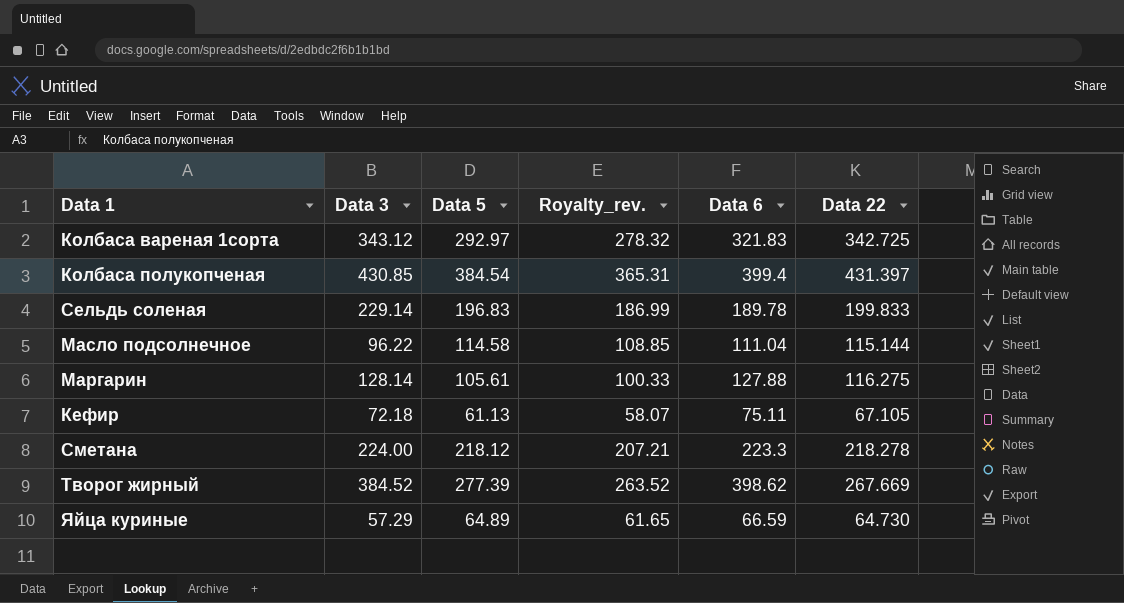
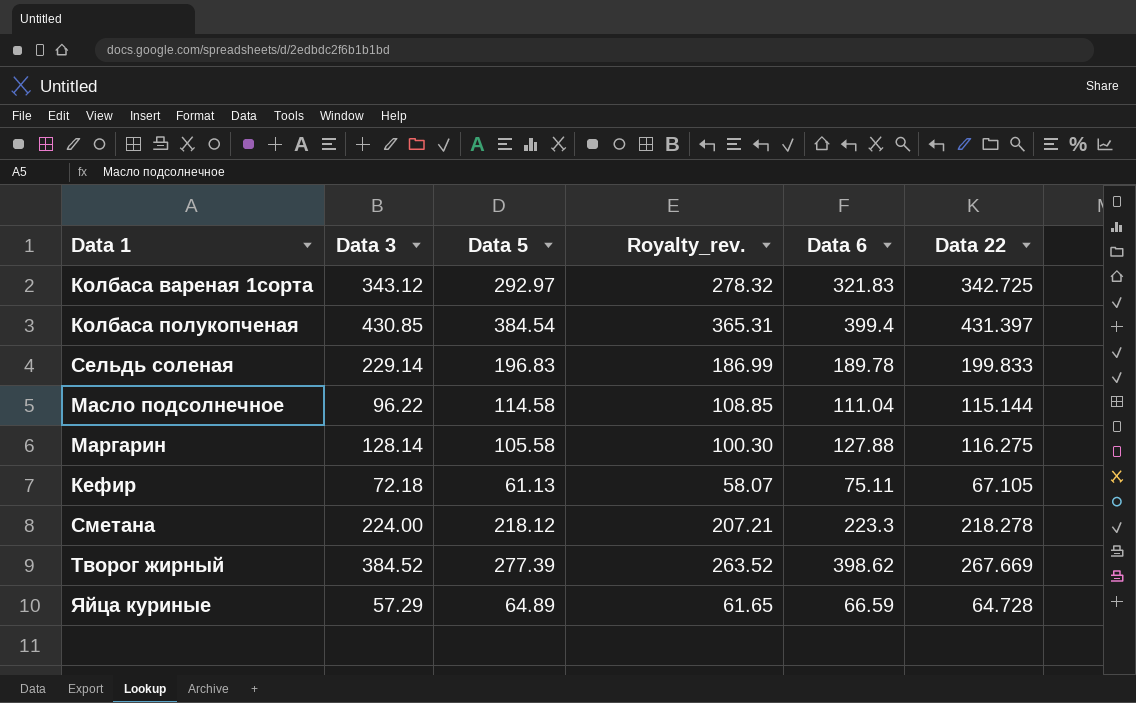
Маргарин | Data 5: 105.61 -> 105.58
Маргарин | Royalty_rev.: 100.33 -> 100.30
Яйца куриные | Data 22: 64.730 -> 64.728

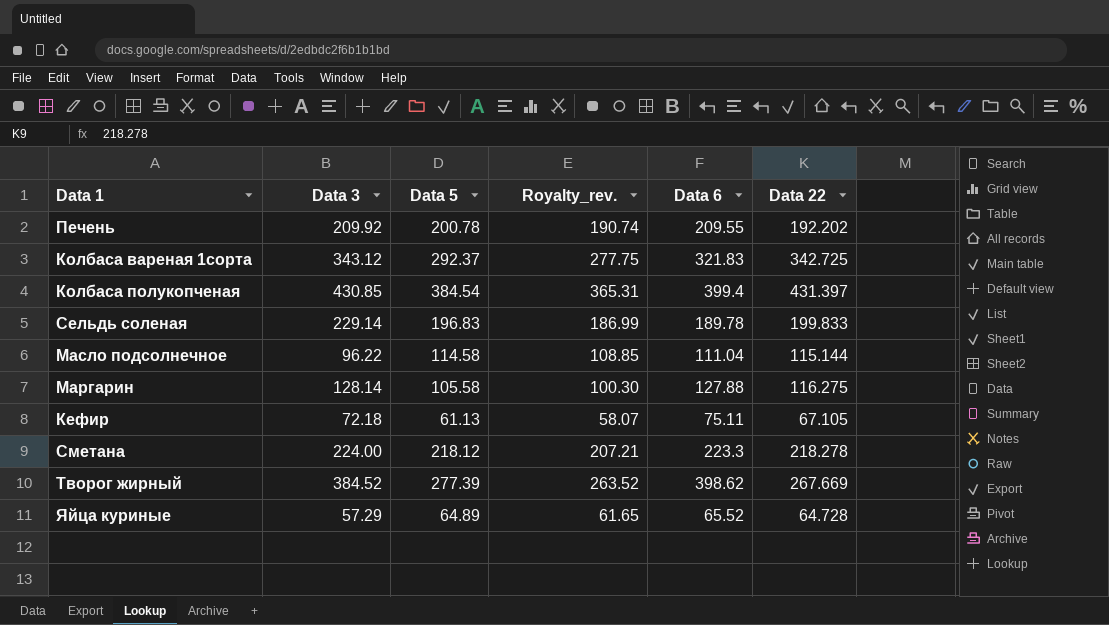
row Печень: none -> 209.92 | 200.78 | 190.74 | 209.55 | 192.202
Колбаса вареная 1сорта | Data 5: 292.97 -> 292.37
Колбаса вареная 1сорта | Royalty_rev.: 278.32 -> 277.75
Яйца куриные | Data 6: 66.59 -> 65.52

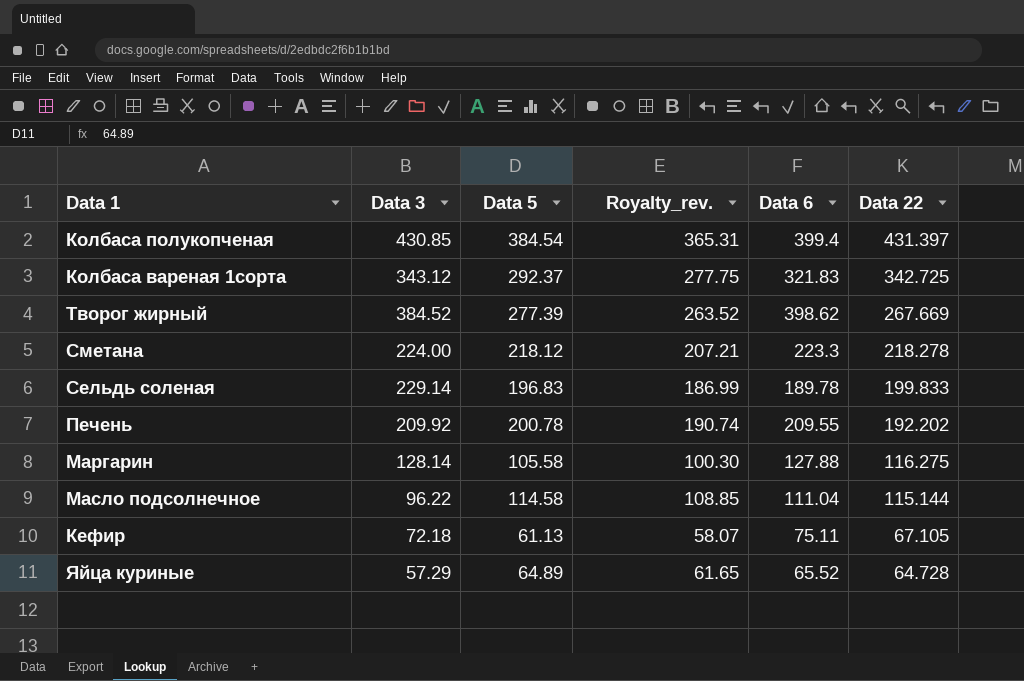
row order: none -> Data 22 descending

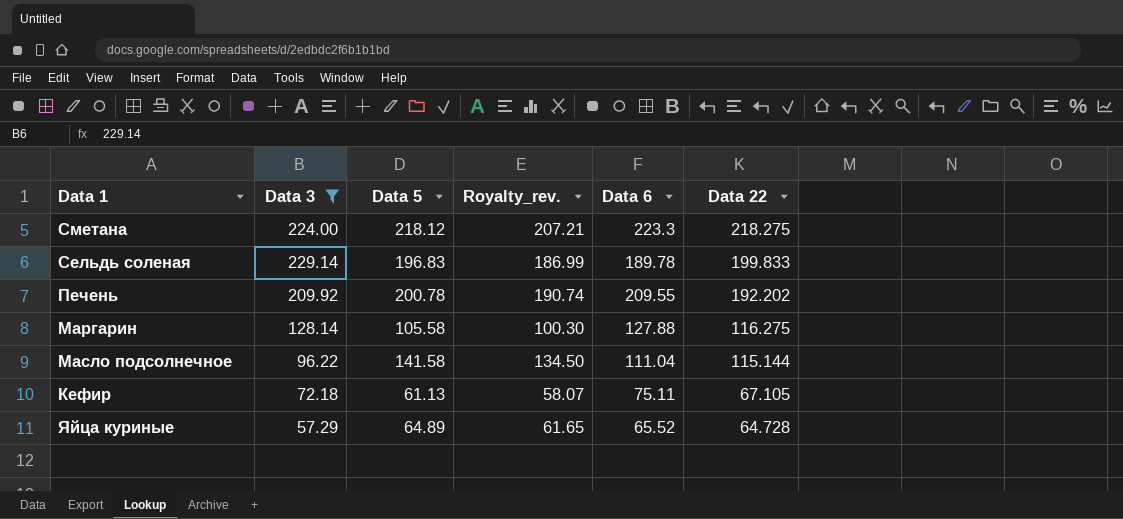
filter: none -> Data 3 <= 229.14
Сметана | Data 22: 218.278 -> 218.275
Масло подсолнечное | Data 5: 114.58 -> 141.58
Масло подсолнечное | Royalty_rev.: 108.85 -> 134.50

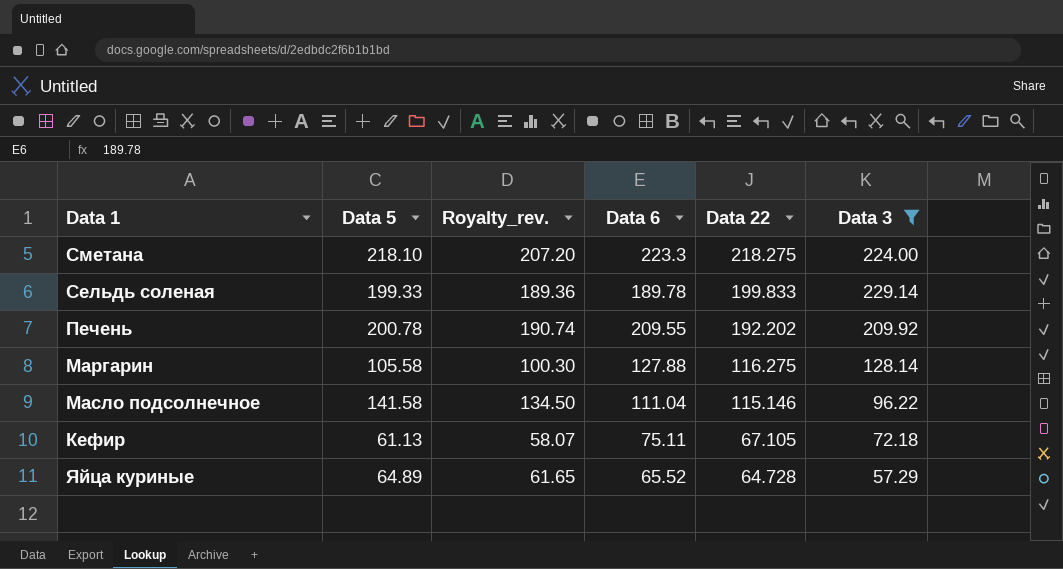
column Data 3 | position: 2 -> 6
Сметана | Data 5: 218.12 -> 218.10
Сметана | Royalty_rev.: 207.21 -> 207.20
Сельдь соленая | Data 5: 196.83 -> 199.33
Сельдь соленая | Royalty_rev.: 186.99 -> 189.36
Масло подсолнечное | Data 22: 115.144 -> 115.146

